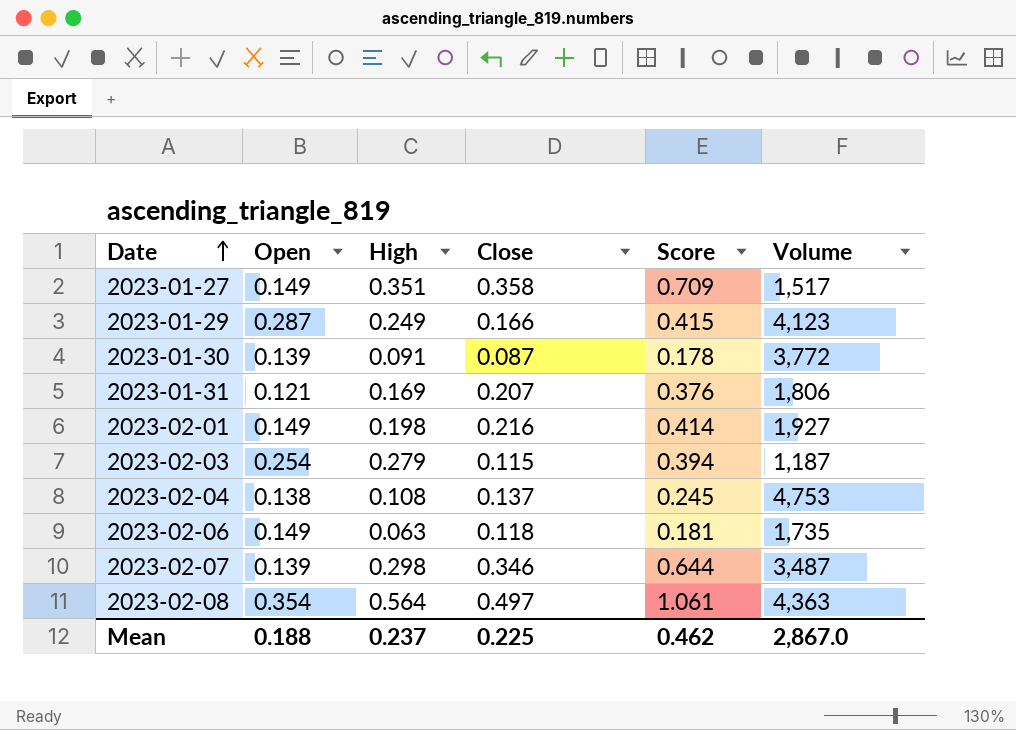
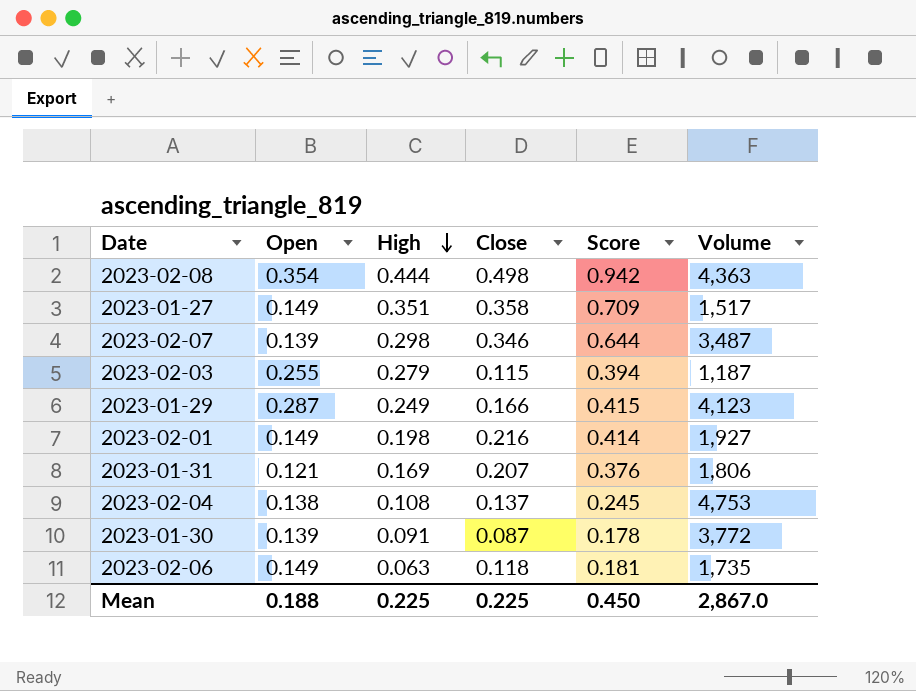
row order: Date ascending -> High descending
2023-02-08 | High: 0.564 -> 0.444
2023-02-08 | Close: 0.497 -> 0.498
2023-02-08 | Score: 1.061 -> 0.942
2023-02-03 | Open: 0.254 -> 0.255
Mean | High: 0.237 -> 0.225
Mean | Score: 0.462 -> 0.450

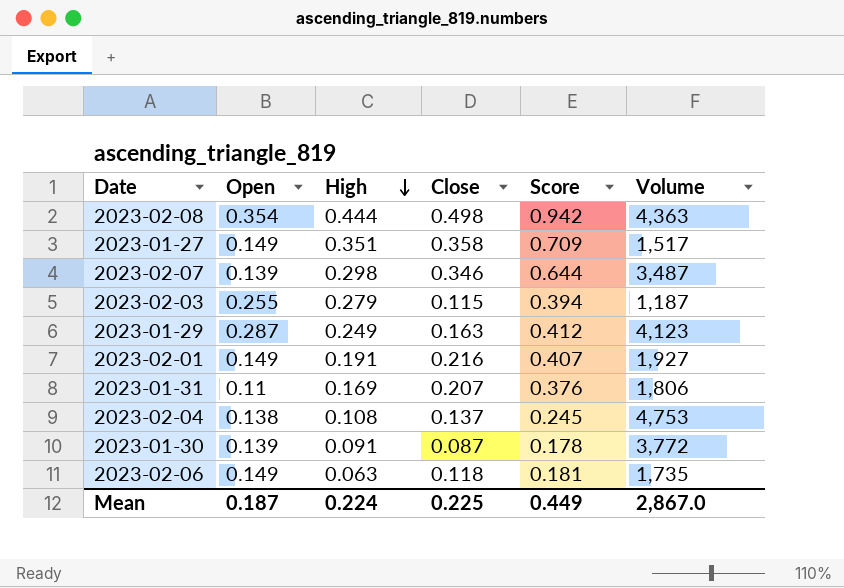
2023-01-29 | Close: 0.166 -> 0.163
2023-01-29 | Score: 0.415 -> 0.412
2023-02-01 | High: 0.198 -> 0.191
2023-02-01 | Score: 0.414 -> 0.407
2023-01-31 | Open: 0.121 -> 0.11
Mean | Open: 0.188 -> 0.187
Mean | High: 0.225 -> 0.224
Mean | Score: 0.450 -> 0.449

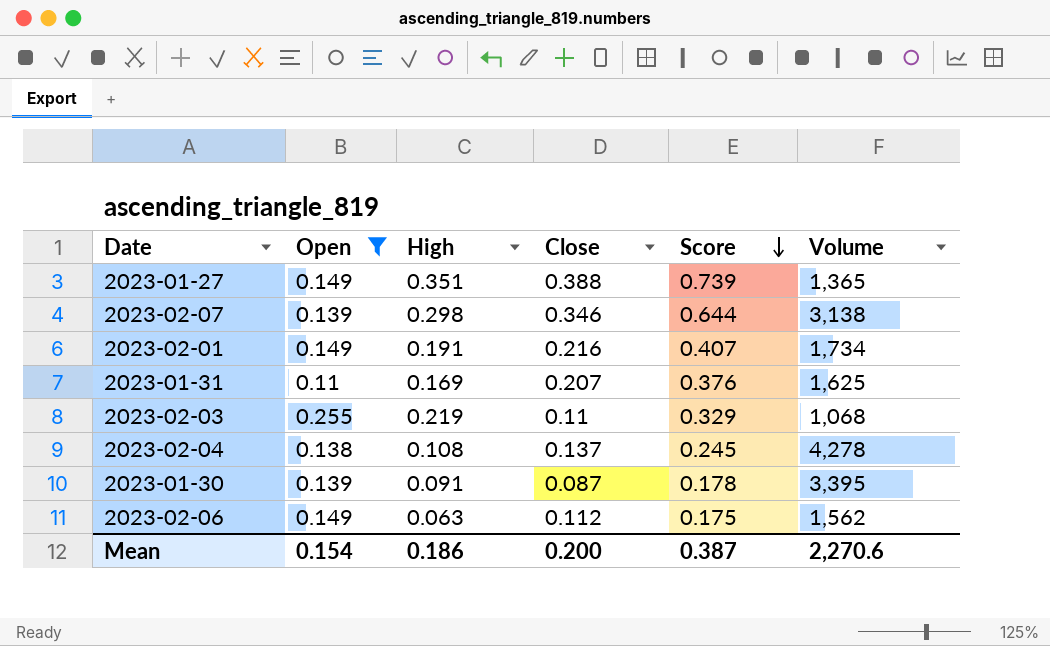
filter: none -> Open <= 0.255
row order: High descending -> Score descending
2023-01-27 | Close: 0.358 -> 0.388
2023-01-27 | Score: 0.709 -> 0.739
2023-01-27 | Volume: 1,517 -> 1,365
2023-02-07 | Volume: 3,487 -> 3,138
2023-02-01 | Volume: 1,927 -> 1,734
2023-01-31 | Volume: 1,806 -> 1,625
2023-02-03 | High: 0.279 -> 0.219
2023-02-03 | Close: 0.115 -> 0.11
2023-02-03 | Score: 0.394 -> 0.329
2023-02-03 | Volume: 1,187 -> 1,068
2023-02-04 | Volume: 4,753 -> 4,278
2023-01-30 | Volume: 3,772 -> 3,395
2023-02-06 | Close: 0.118 -> 0.112
2023-02-06 | Score: 0.181 -> 0.175
2023-02-06 | Volume: 1,735 -> 1,562
Mean | Open: 0.187 -> 0.154
Mean | High: 0.224 -> 0.186
Mean | Close: 0.225 -> 0.200
Mean | Score: 0.449 -> 0.387
Mean | Volume: 2,867.0 -> 2,270.6

